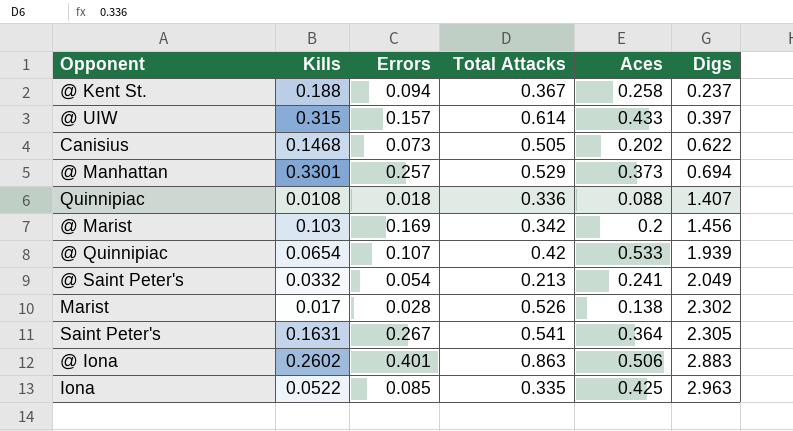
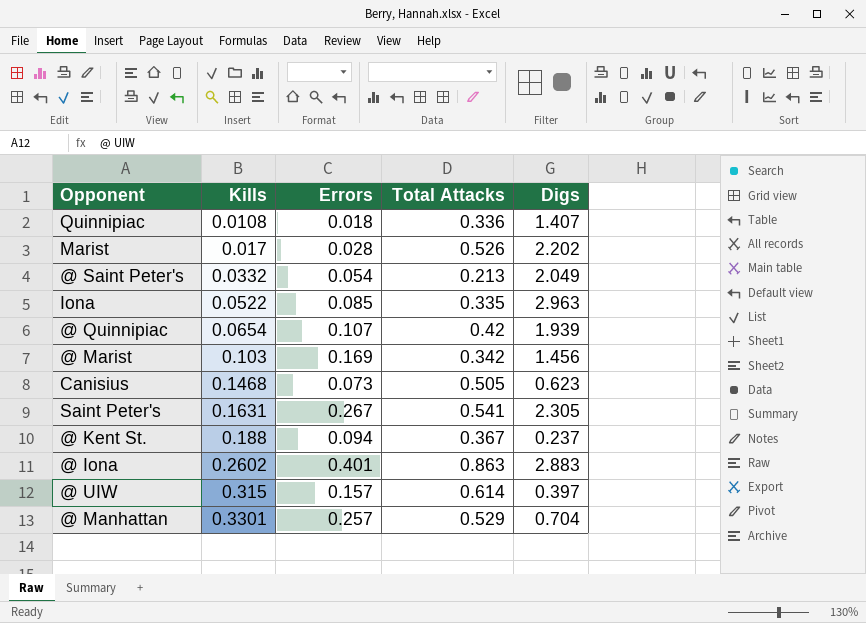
row order: Digs ascending -> Kills ascending
column Aces | position: 5 -> none
Marist | Digs: 2.302 -> 2.202
Canisius | Digs: 0.622 -> 0.623
@ Manhattan | Digs: 0.694 -> 0.704

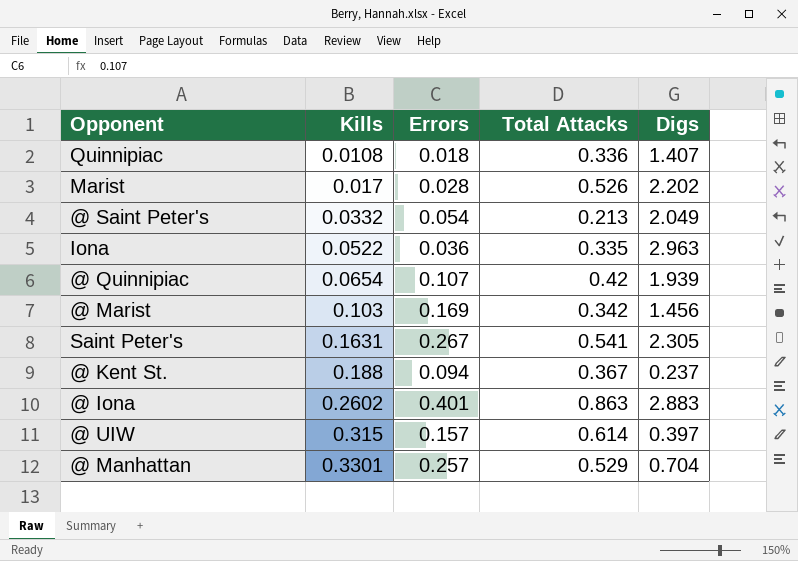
row Canisius: 0.1468 | 0.073 | 0.505 | 0.623 -> none
Iona | Errors: 0.085 -> 0.036

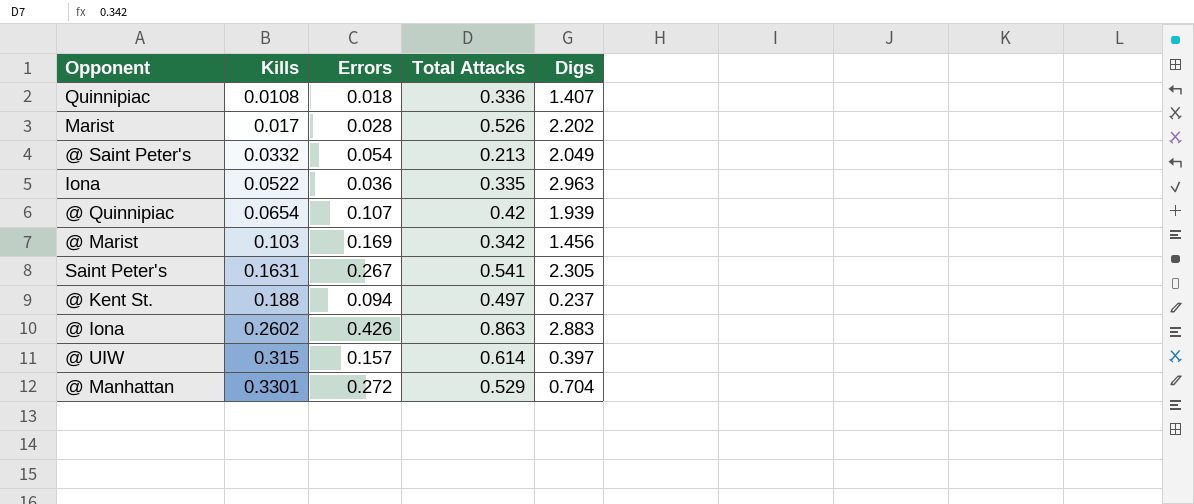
@ Kent St. | Total Attacks: 0.367 -> 0.497
@ Iona | Errors: 0.401 -> 0.426
@ Manhattan | Errors: 0.257 -> 0.272

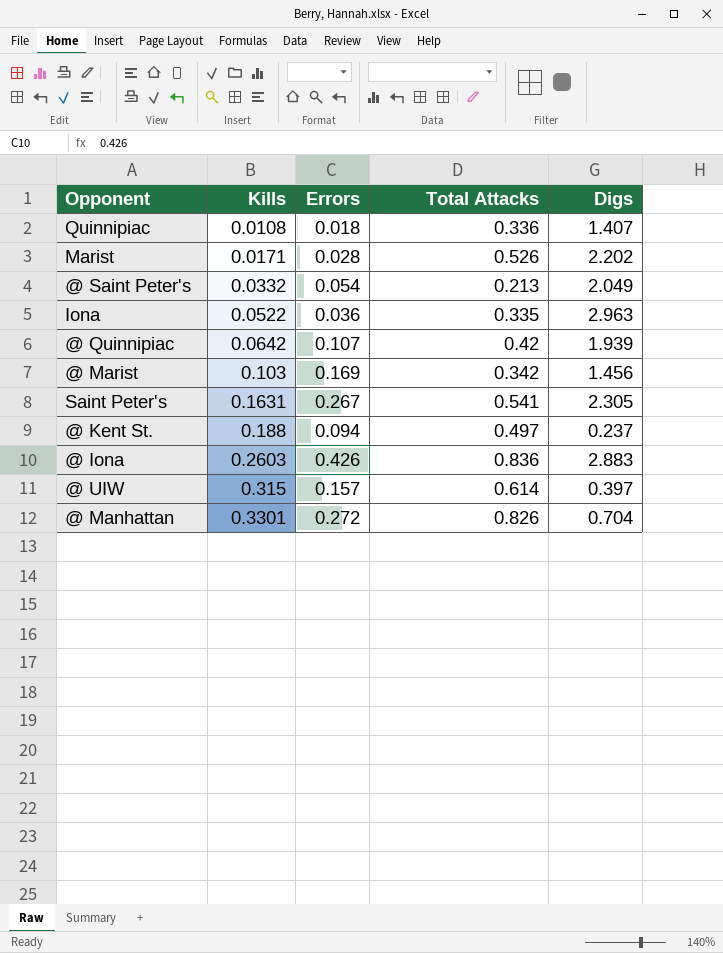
Marist | Kills: 0.017 -> 0.0171
@ Quinnipiac | Kills: 0.0654 -> 0.0642
@ Iona | Kills: 0.2602 -> 0.2603
@ Iona | Total Attacks: 0.863 -> 0.836
@ Manhattan | Total Attacks: 0.529 -> 0.826

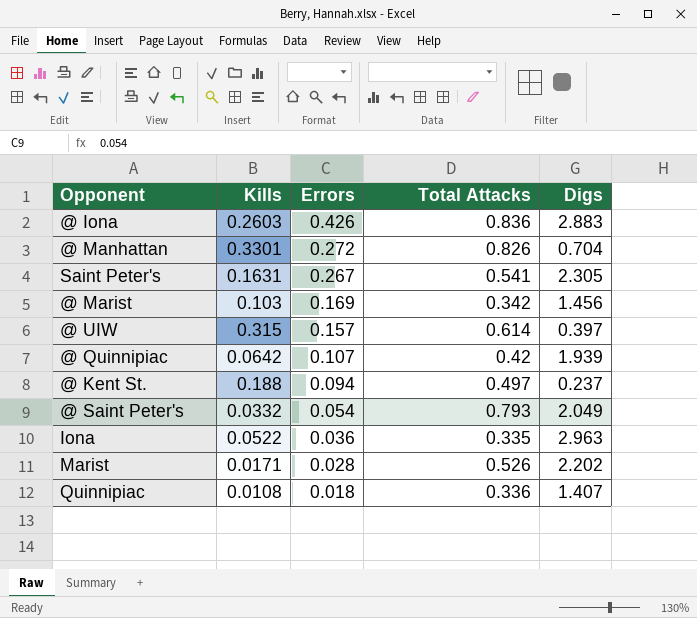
row order: Kills ascending -> Errors descending
@ Saint Peter's | Total Attacks: 0.213 -> 0.793

